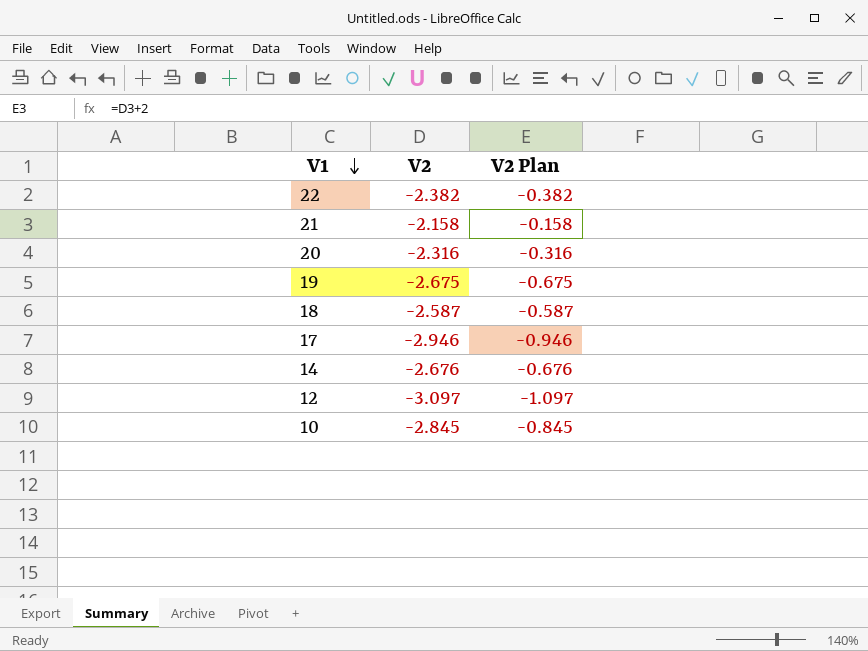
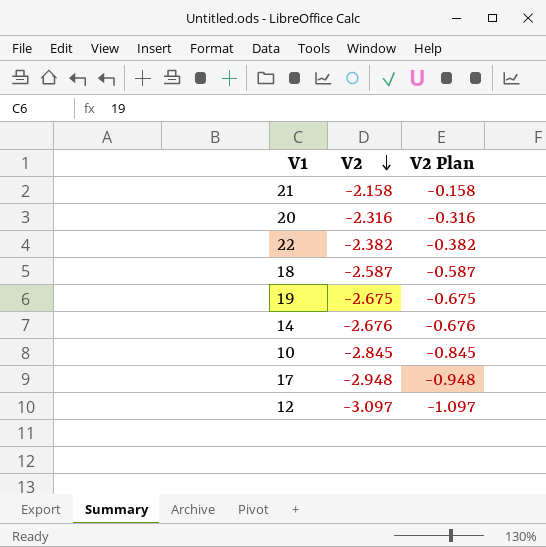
row order: V1 descending -> V2 descending
17 | V2: -2.946 -> -2.948
17 | V2 Plan: -0.946 -> -0.948

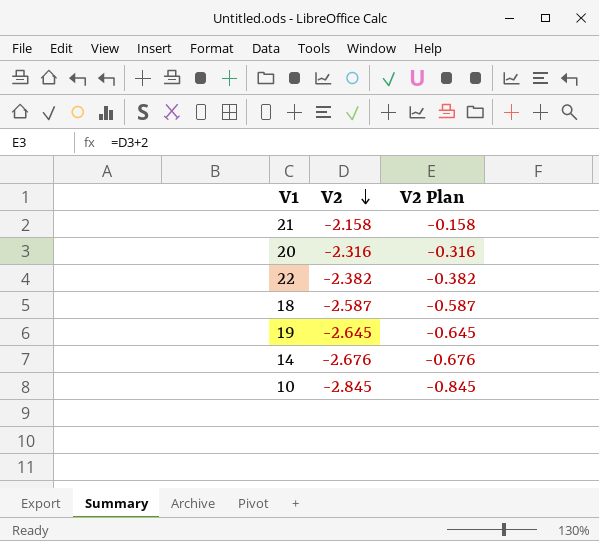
row 17: -2.948 | -0.948 -> none
row 12: -3.097 | -1.097 -> none
19 | V2: -2.675 -> -2.645
19 | V2 Plan: -0.675 -> -0.645

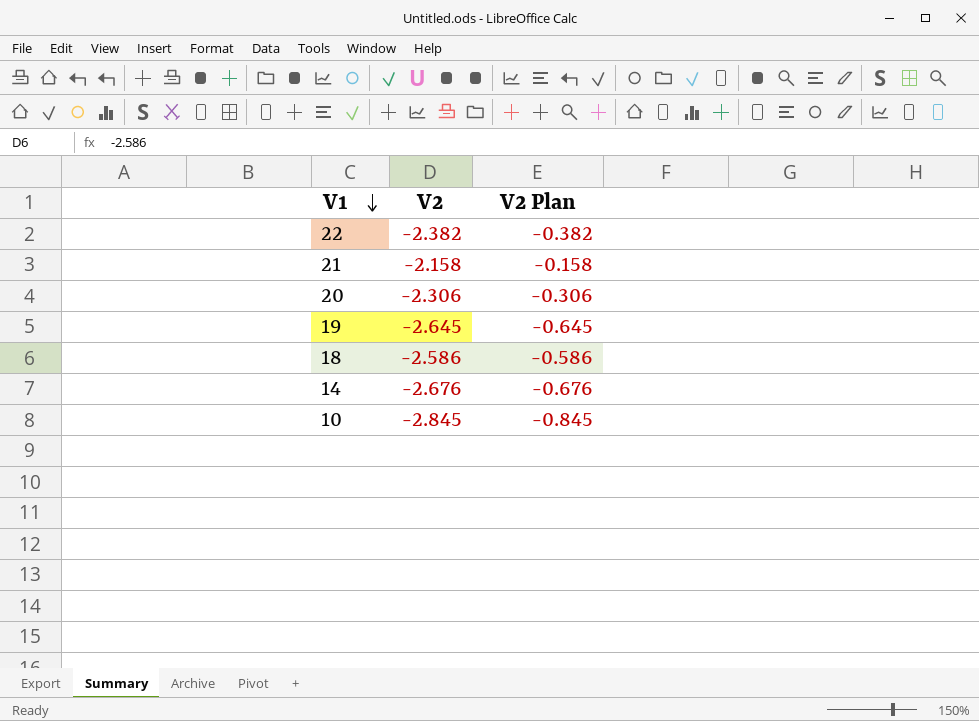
row order: V2 descending -> V1 descending
20 | V2: -2.316 -> -2.306
20 | V2 Plan: -0.316 -> -0.306
18 | V2: -2.587 -> -2.586
18 | V2 Plan: -0.587 -> -0.586

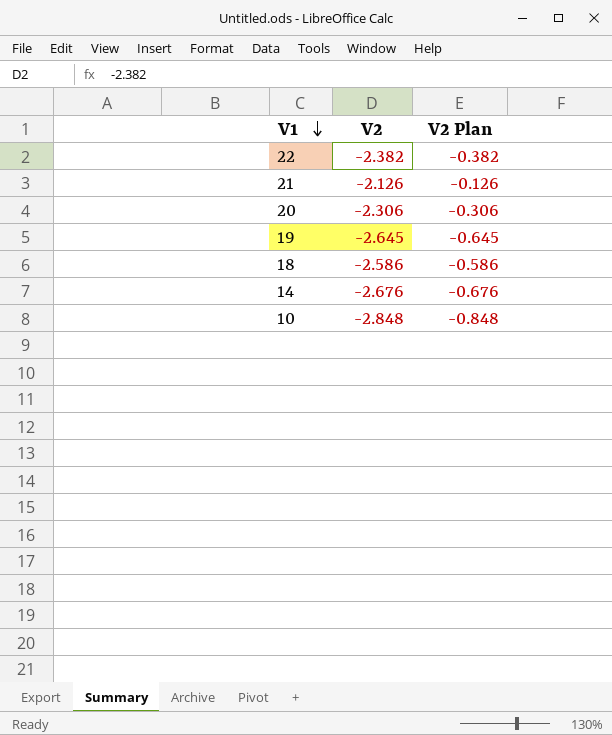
21 | V2: -2.158 -> -2.126
21 | V2 Plan: -0.158 -> -0.126
10 | V2: -2.845 -> -2.848
10 | V2 Plan: -0.845 -> -0.848

